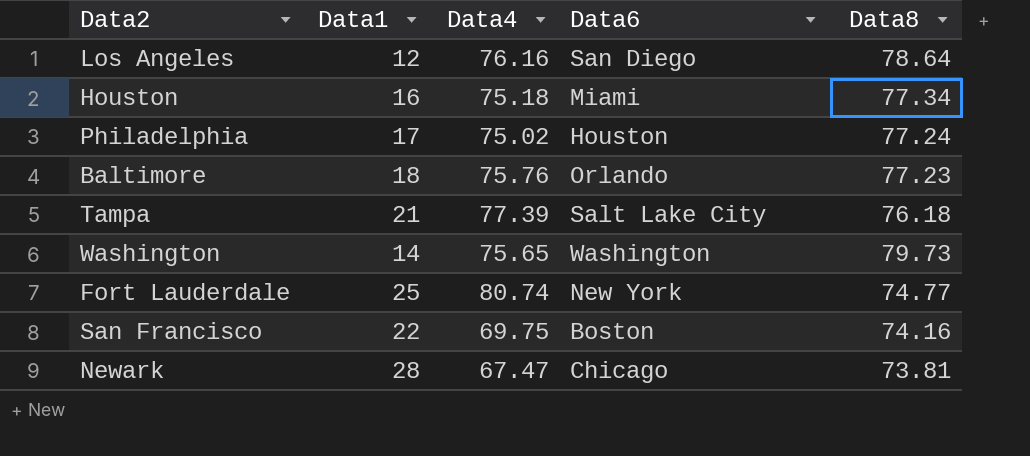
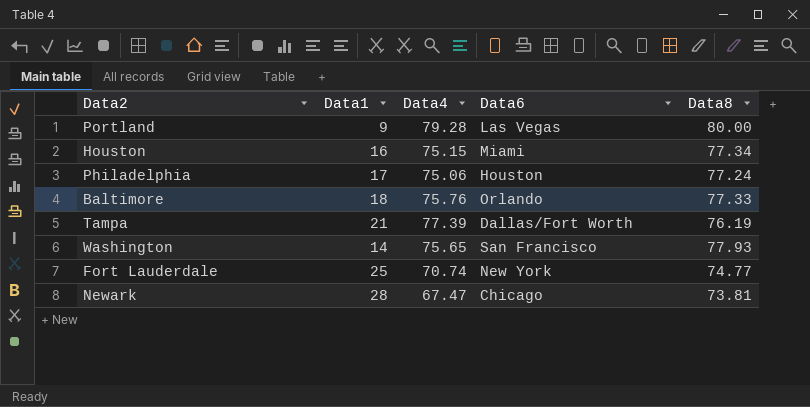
row Los Angeles: 12 | 76.16 | San Diego | 78.64 -> none
row San Francisco: 22 | 69.75 | Boston | 74.16 -> none
row Portland: none -> 9 | 79.28 | Las Vegas | 80.00
Houston | Data4: 75.18 -> 75.15
Philadelphia | Data4: 75.02 -> 75.06
Baltimore | Data8: 77.23 -> 77.33
Tampa | Data6: Salt Lake City -> Dallas/Fort Worth
Tampa | Data8: 76.18 -> 76.19
Washington | Data6: Washington -> San Francisco
Washington | Data8: 79.73 -> 77.93
Fort Lauderdale | Data4: 80.74 -> 70.74

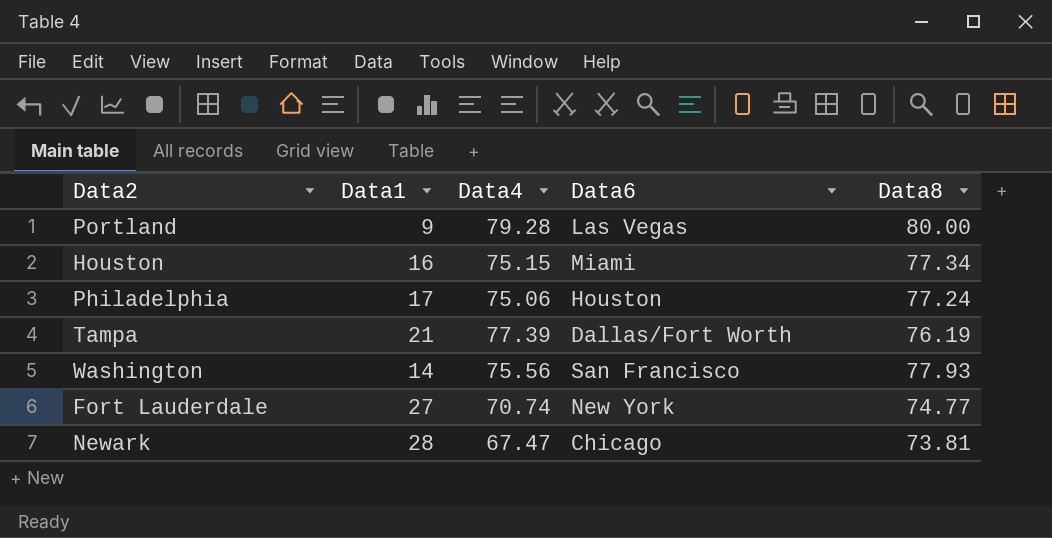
row Baltimore: 18 | 75.76 | Orlando | 77.33 -> none
Washington | Data4: 75.65 -> 75.56
Fort Lauderdale | Data1: 25 -> 27

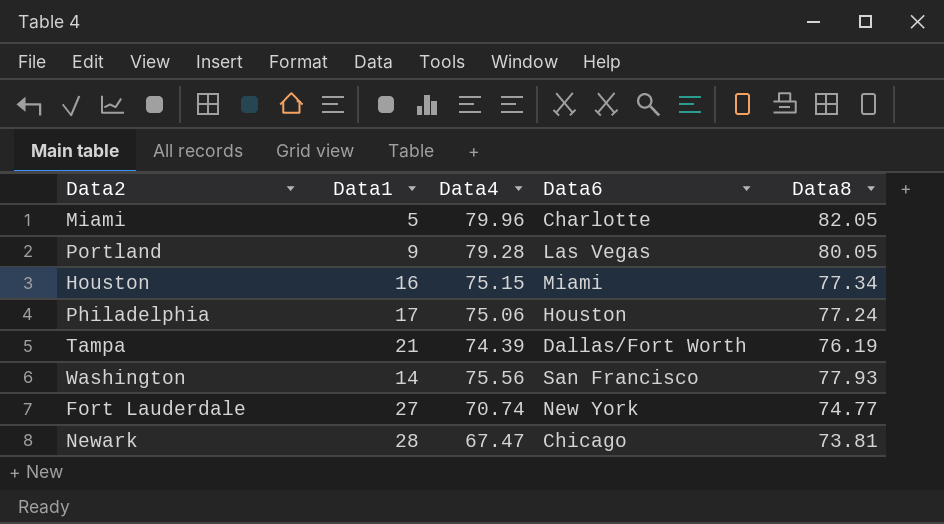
row Miami: none -> 5 | 79.96 | Charlotte | 82.05
Portland | Data8: 80.00 -> 80.05
Tampa | Data4: 77.39 -> 74.39

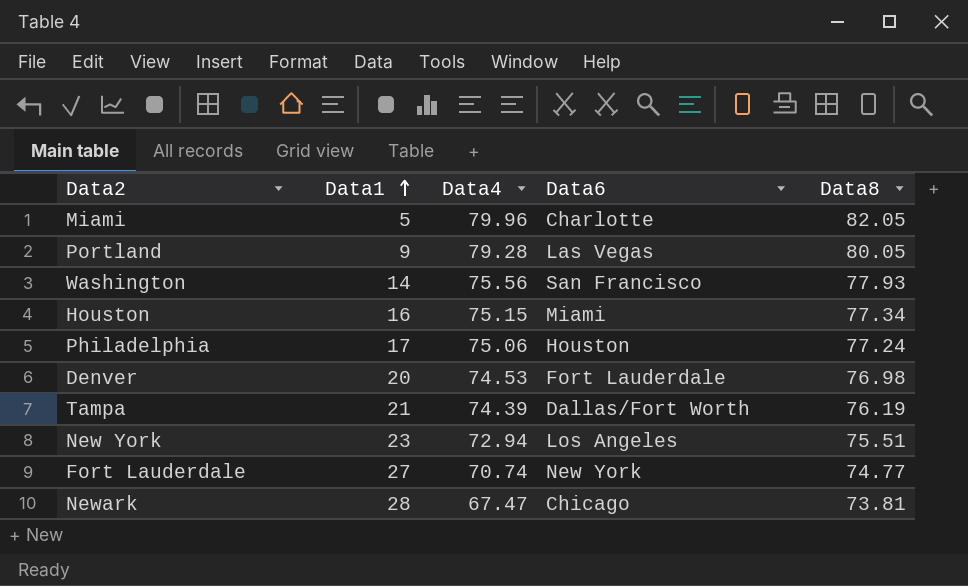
row order: none -> Data1 ascending
row Denver: none -> 20 | 74.53 | Fort Lauderdale | 76.98
row New York: none -> 23 | 72.94 | Los Angeles | 75.51

